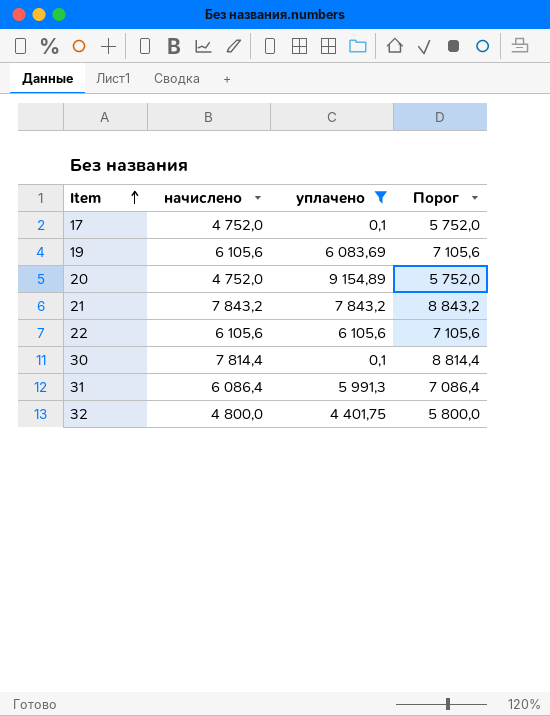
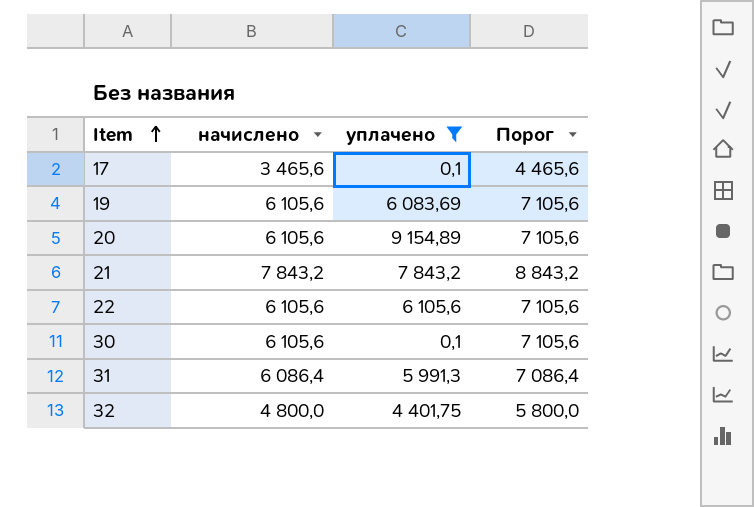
17 | начислено: 4 752,0 -> 3 465,6
17 | Порог: 5 752,0 -> 4 465,6
20 | начислено: 4 752,0 -> 6 105,6
20 | Порог: 5 752,0 -> 7 105,6
30 | начислено: 7 814,4 -> 6 105,6
30 | Порог: 8 814,4 -> 7 105,6

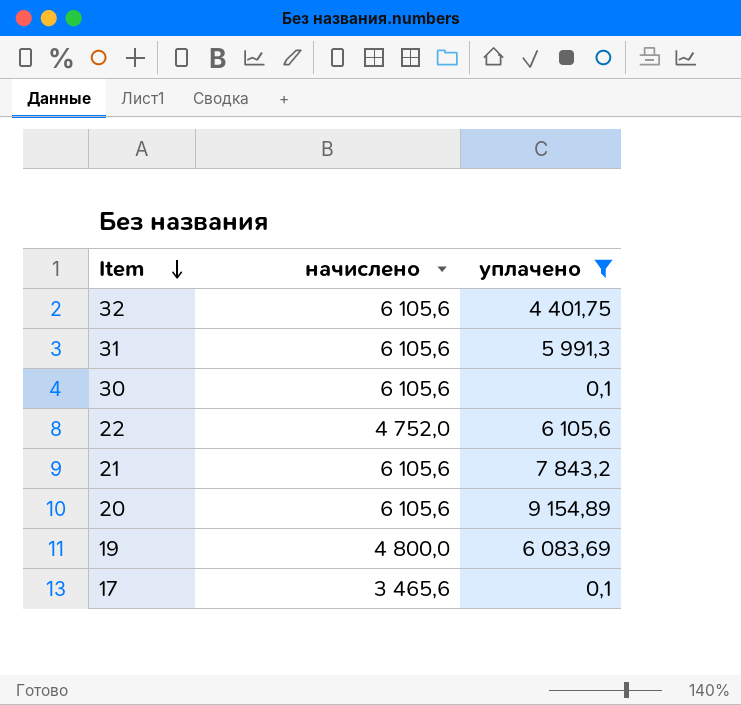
row order: Item ascending -> Item descending
column Порог | formula: [начислено] + 1000 -> none
32 | начислено: 4 800,0 -> 6 105,6
31 | начислено: 6 086,4 -> 6 105,6
22 | начислено: 6 105,6 -> 4 752,0
21 | начислено: 7 843,2 -> 6 105,6
19 | начислено: 6 105,6 -> 4 800,0

